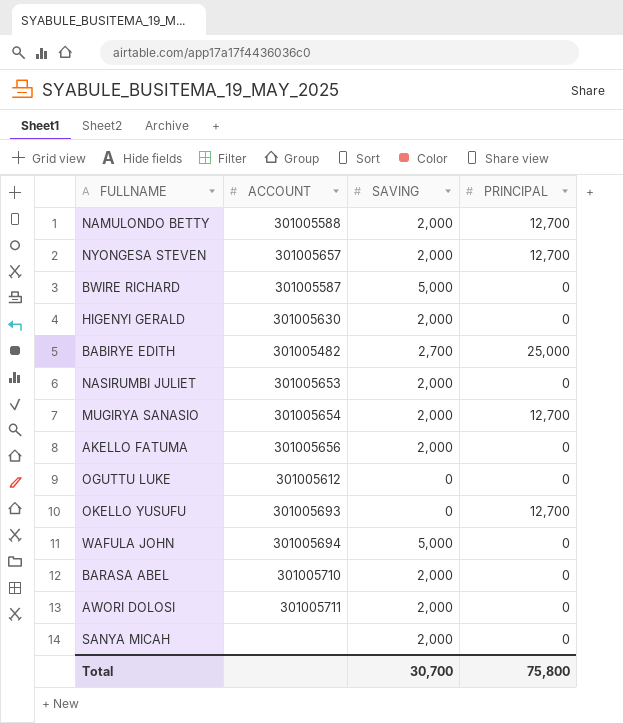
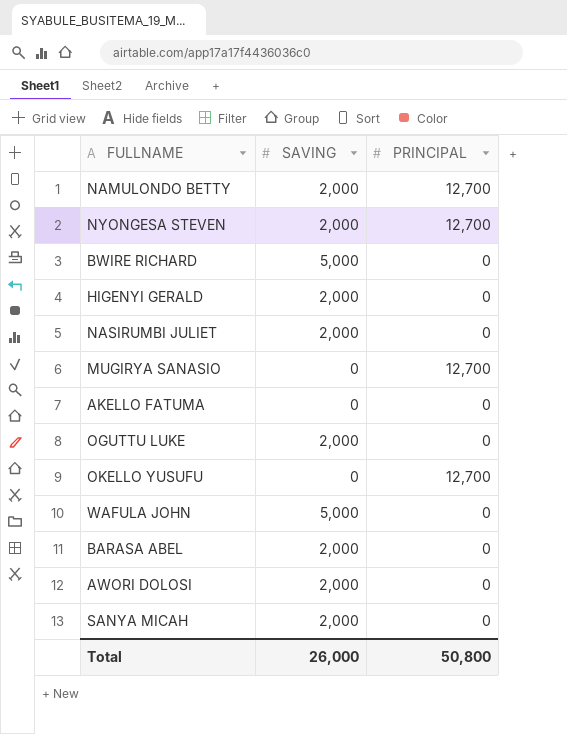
column ACCOUNT | position: 2 -> none
row BABIRYE EDITH: 301005482 | 2,700 | 25,000 -> none
MUGIRYA SANASIO | SAVING: 2,000 -> 0
AKELLO FATUMA | SAVING: 2,000 -> 0
OGUTTU LUKE | SAVING: 0 -> 2,000
Total | SAVING: 30,700 -> 26,000
Total | PRINCIPAL: 75,800 -> 50,800

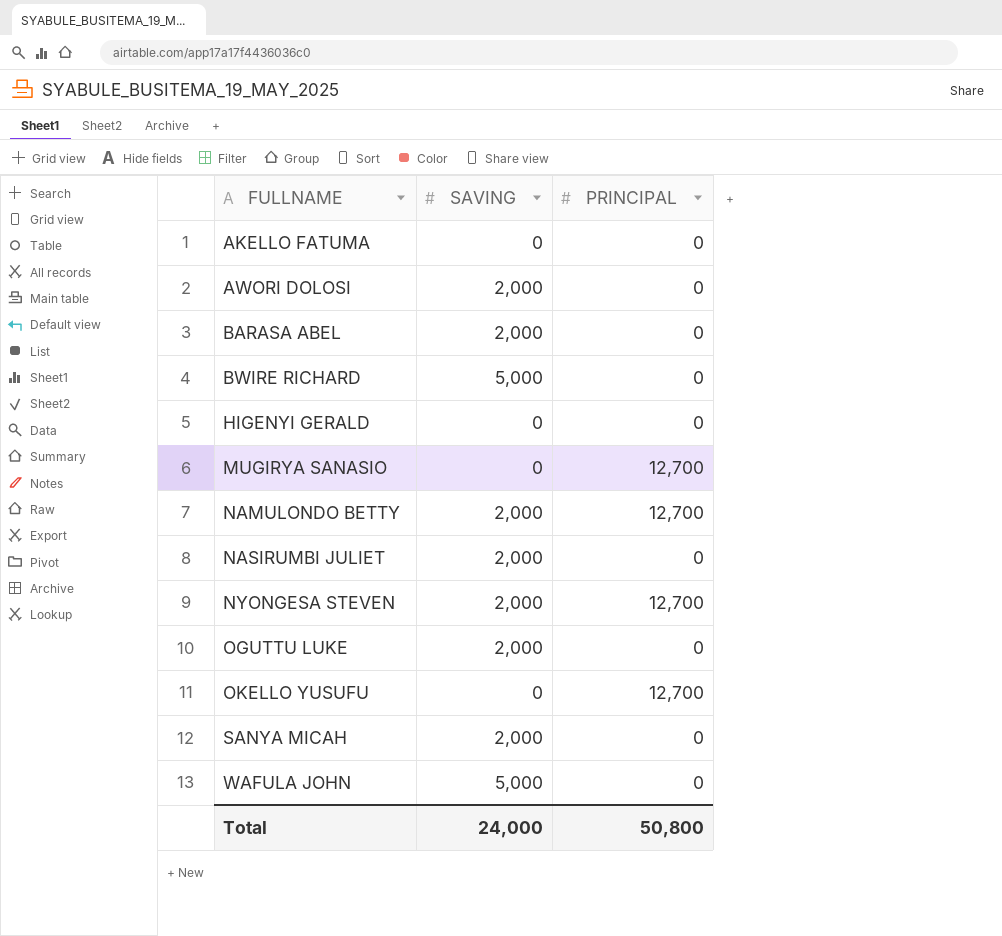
row order: none -> FULLNAME ascending
HIGENYI GERALD | SAVING: 2,000 -> 0
Total | SAVING: 26,000 -> 24,000

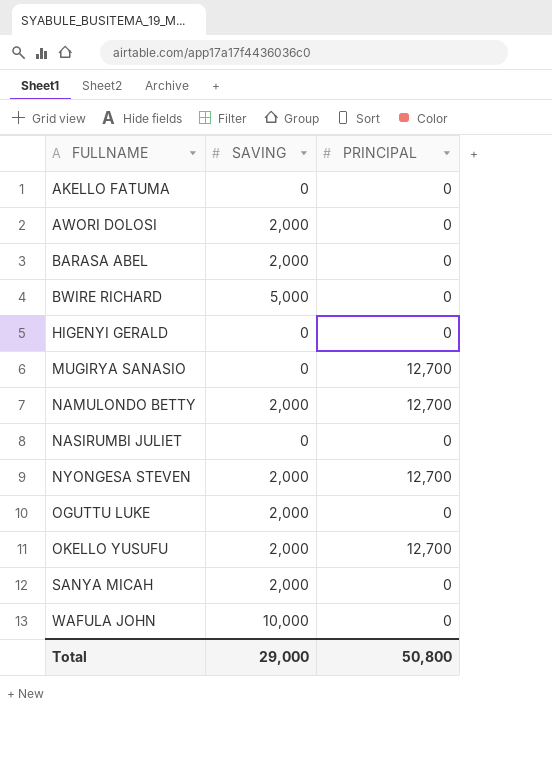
NASIRUMBI JULIET | SAVING: 2,000 -> 0
OKELLO YUSUFU | SAVING: 0 -> 2,000
WAFULA JOHN | SAVING: 5,000 -> 10,000
Total | SAVING: 24,000 -> 29,000

